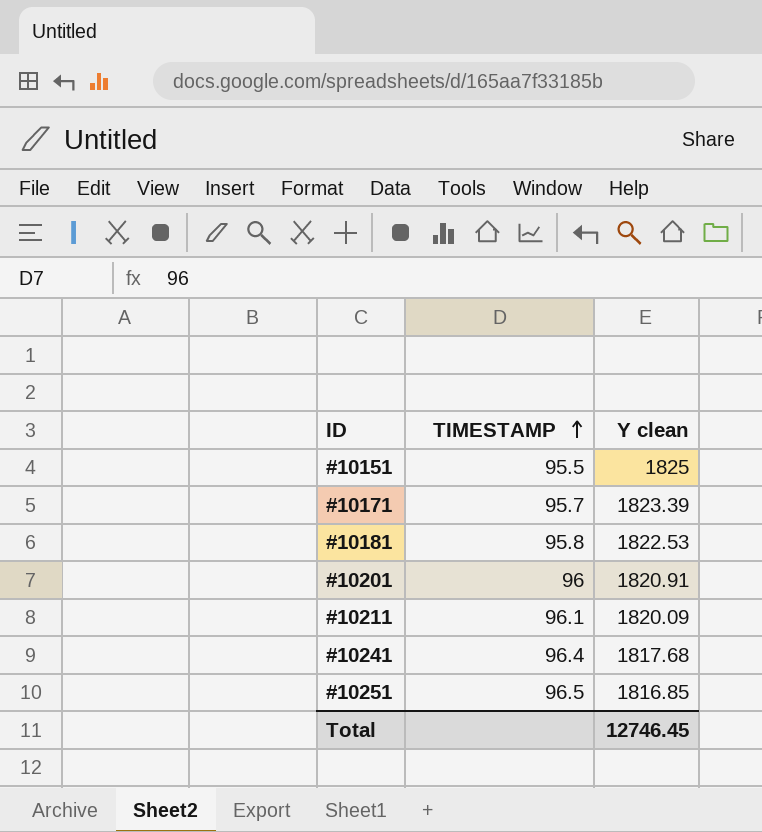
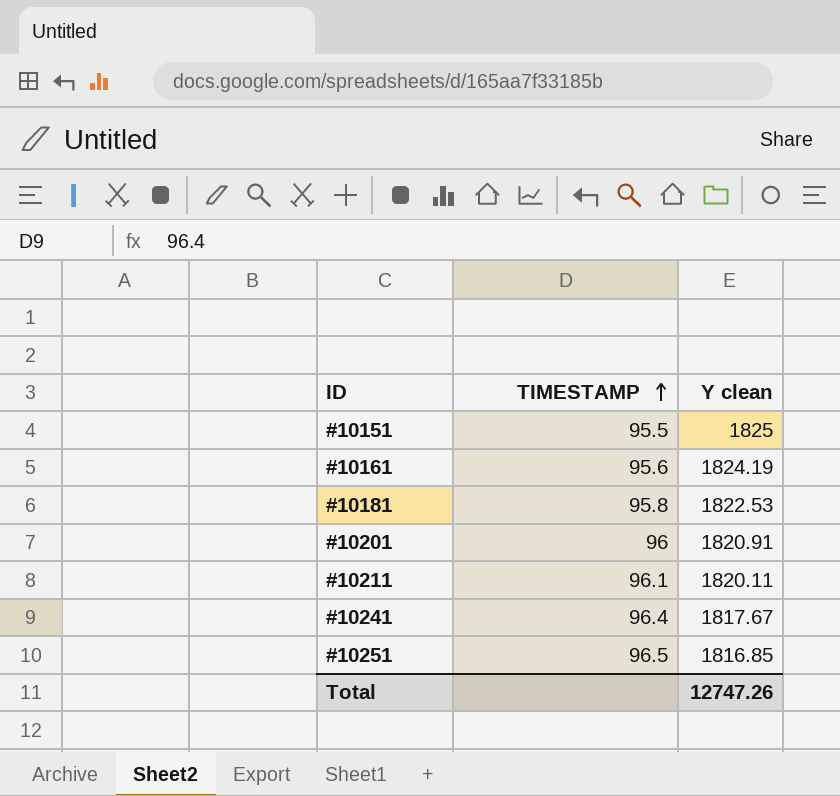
row #10171: 95.7 | 1823.39 -> none
row #10161: none -> 95.6 | 1824.19
#10211 | Y clean: 1820.09 -> 1820.11
#10241 | Y clean: 1817.68 -> 1817.67
Total | Y clean: 12746.45 -> 12747.26

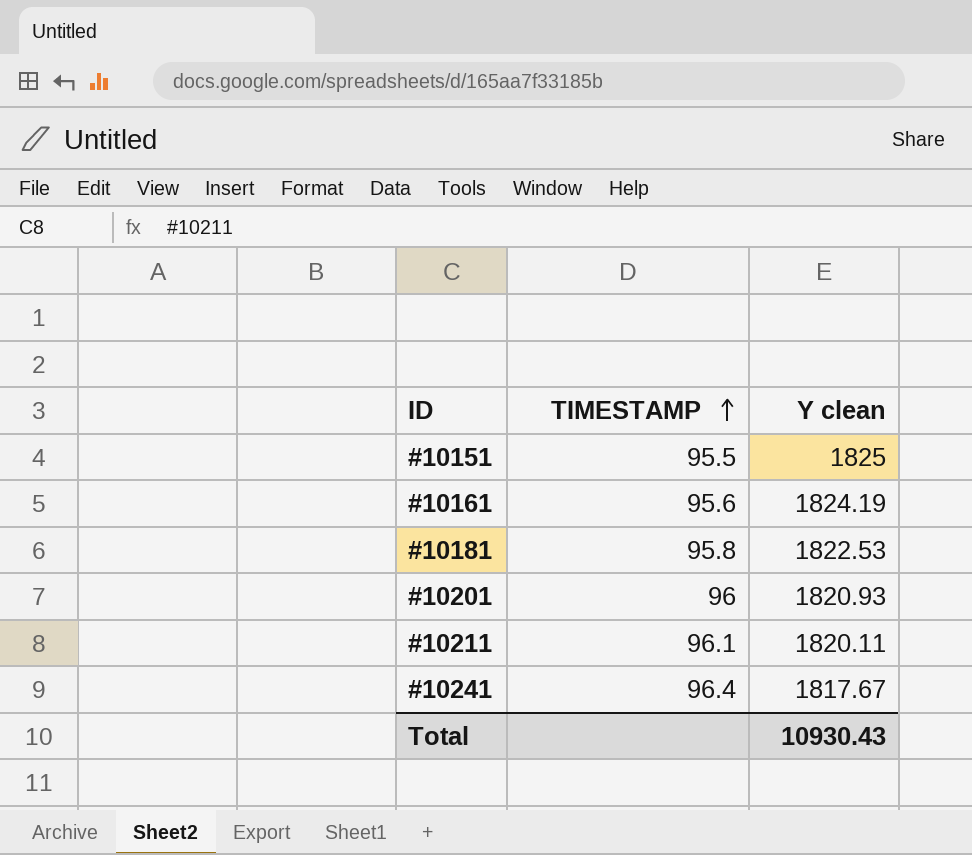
row #10251: 96.5 | 1816.85 -> none
#10201 | Y clean: 1820.91 -> 1820.93
Total | Y clean: 12747.26 -> 10930.43

